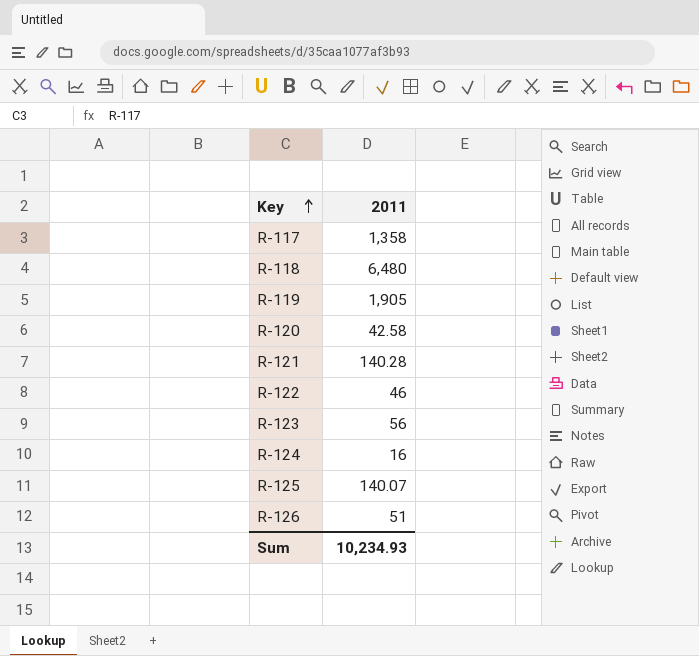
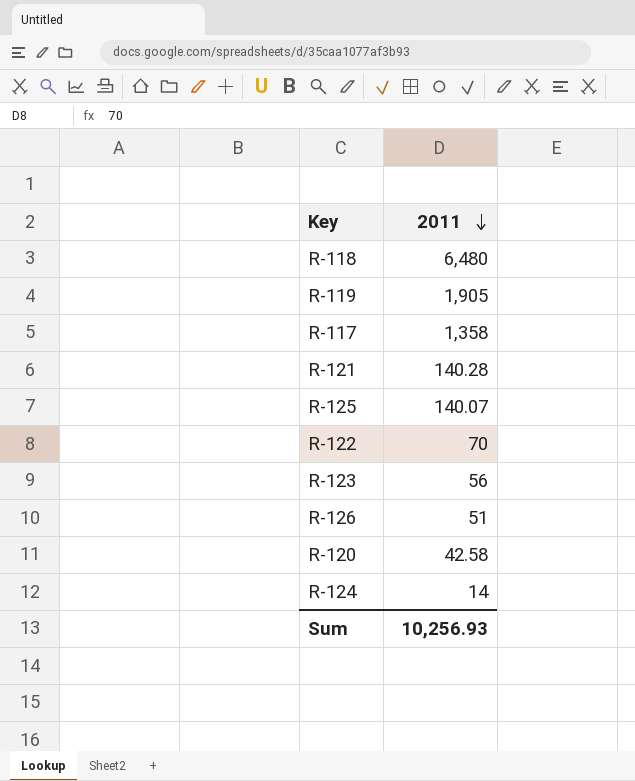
row order: Key ascending -> 2011 descending
R-122 | 2011: 46 -> 70
R-124 | 2011: 16 -> 14
Sum | 2011: 10,234.93 -> 10,256.93

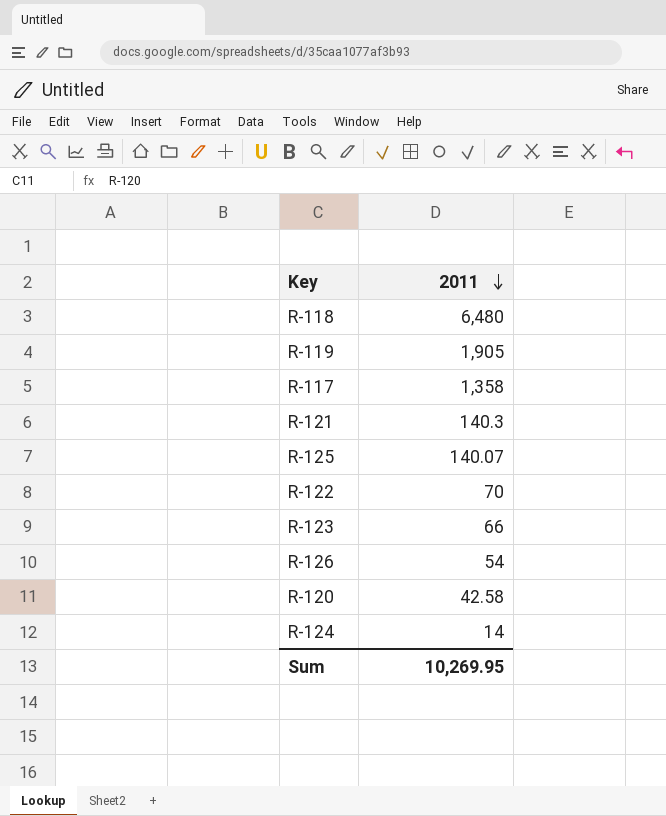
R-121 | 2011: 140.28 -> 140.3
R-123 | 2011: 56 -> 66
R-126 | 2011: 51 -> 54
Sum | 2011: 10,256.93 -> 10,269.95

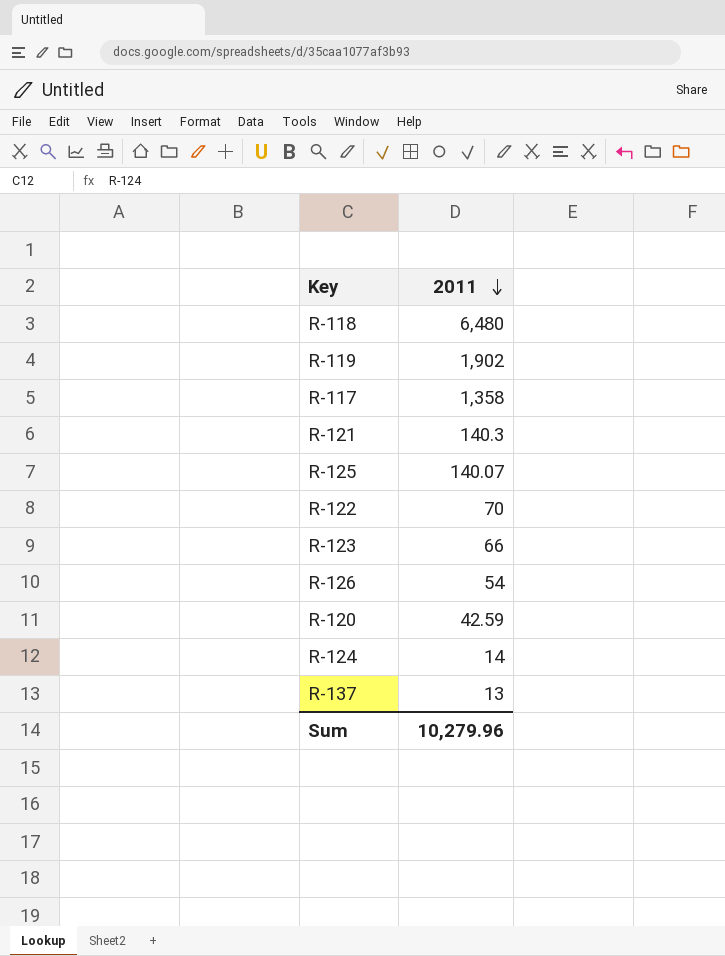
R-119 | 2011: 1,905 -> 1,902
R-120 | 2011: 42.58 -> 42.59
row R-137: none -> 13
Sum | 2011: 10,269.95 -> 10,279.96

